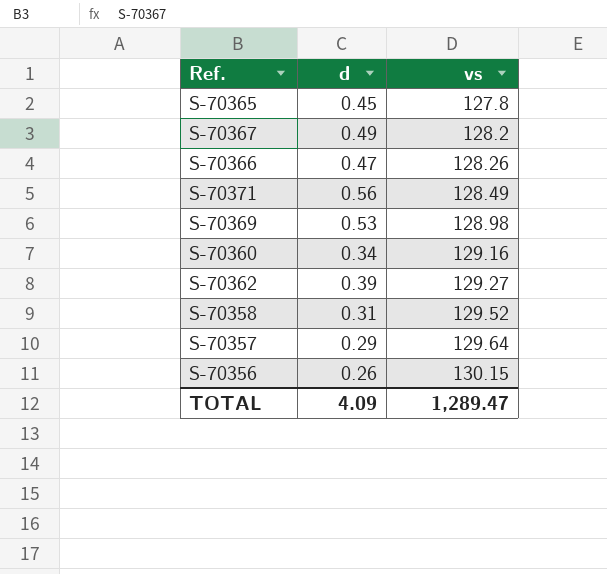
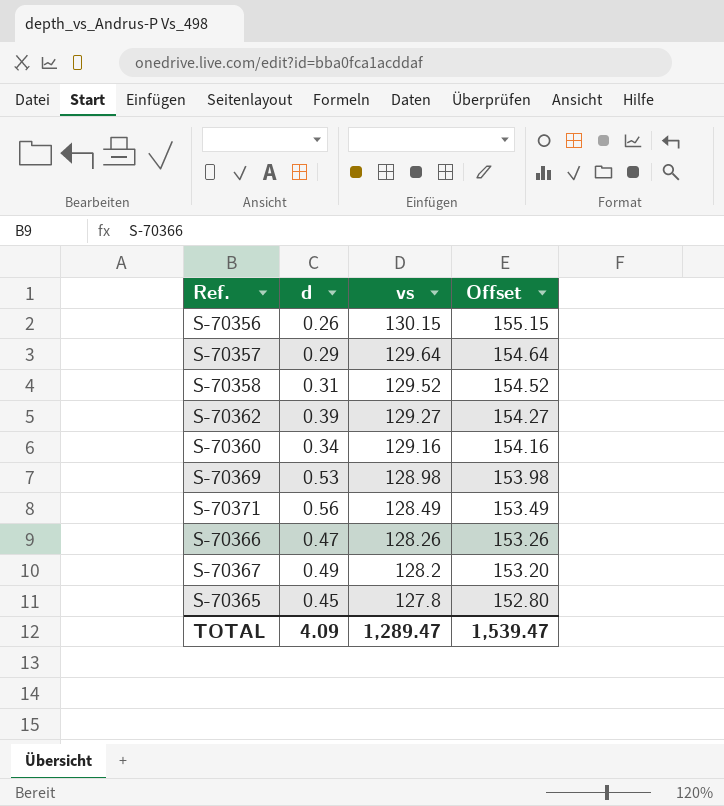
row order: vs ascending -> vs descending
column Offset | formula: none -> [vs] + 25

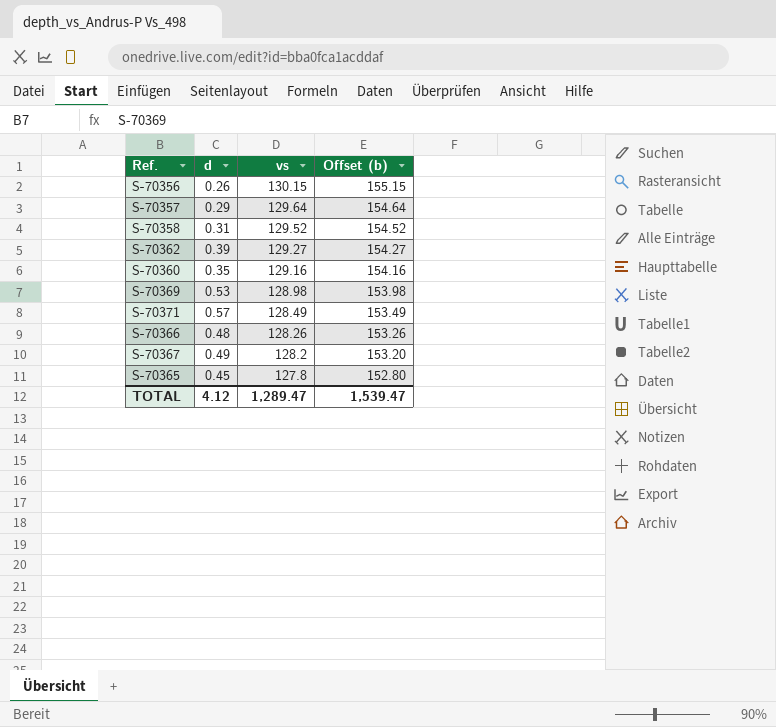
column name: Offset -> Offset (b)
S-70360 | d: 0.34 -> 0.35
S-70371 | d: 0.56 -> 0.57
S-70366 | d: 0.47 -> 0.48
TOTAL | d: 4.09 -> 4.12

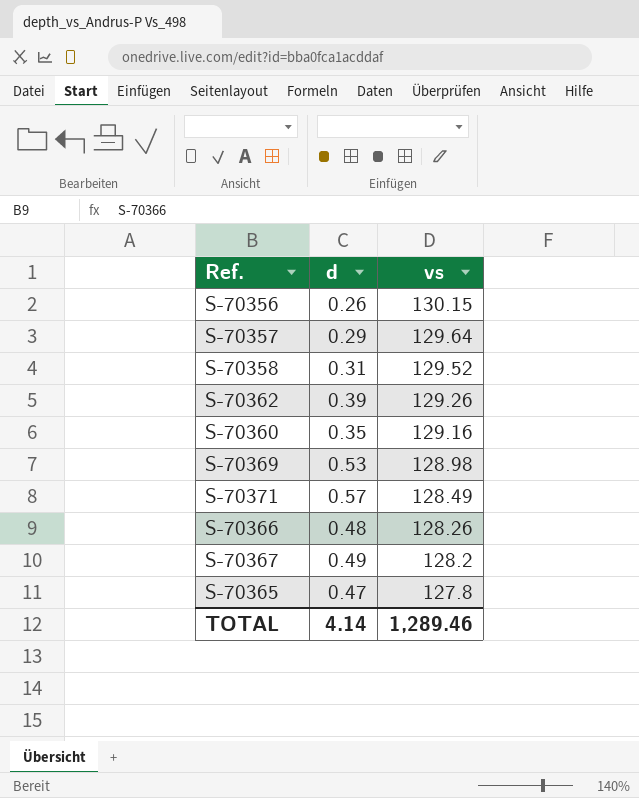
column Offset (b) | formula: [vs] + 25 -> none
S-70362 | vs: 129.27 -> 129.26
S-70365 | d: 0.45 -> 0.47
TOTAL | d: 4.12 -> 4.14
TOTAL | vs: 1,289.47 -> 1,289.46

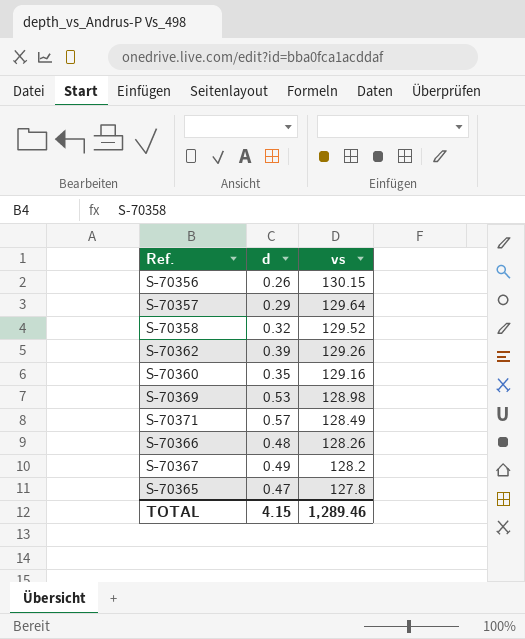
S-70358 | d: 0.31 -> 0.32
TOTAL | d: 4.14 -> 4.15

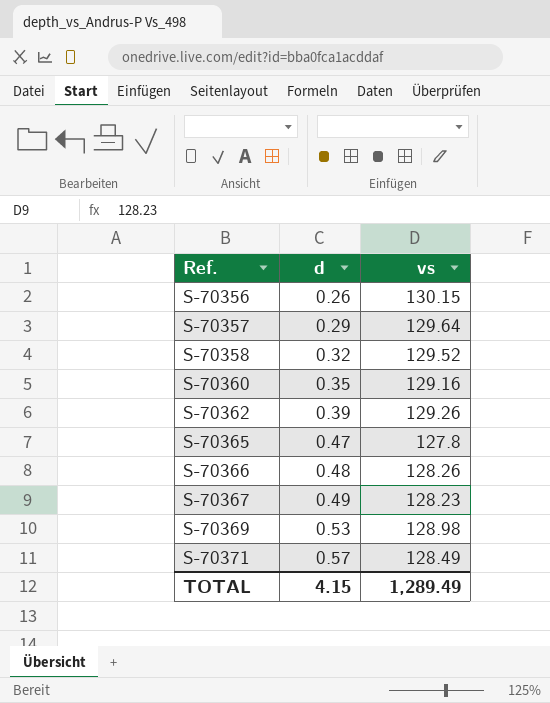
row order: vs descending -> Ref. ascending
S-70367 | vs: 128.2 -> 128.23
TOTAL | vs: 1,289.46 -> 1,289.49

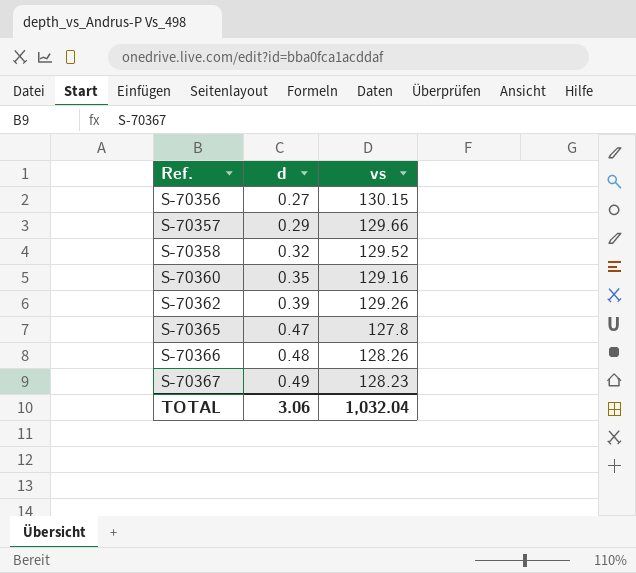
row S-70369: 0.53 | 128.98 -> none
row S-70371: 0.57 | 128.49 -> none
S-70356 | d: 0.26 -> 0.27
S-70357 | vs: 129.64 -> 129.66
TOTAL | d: 4.15 -> 3.06
TOTAL | vs: 1,289.49 -> 1,032.04

